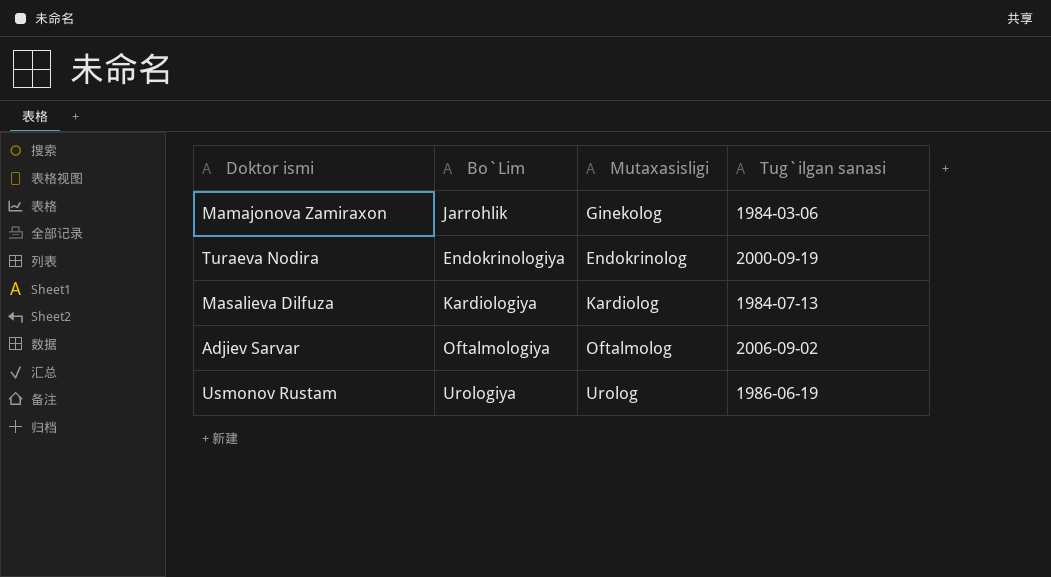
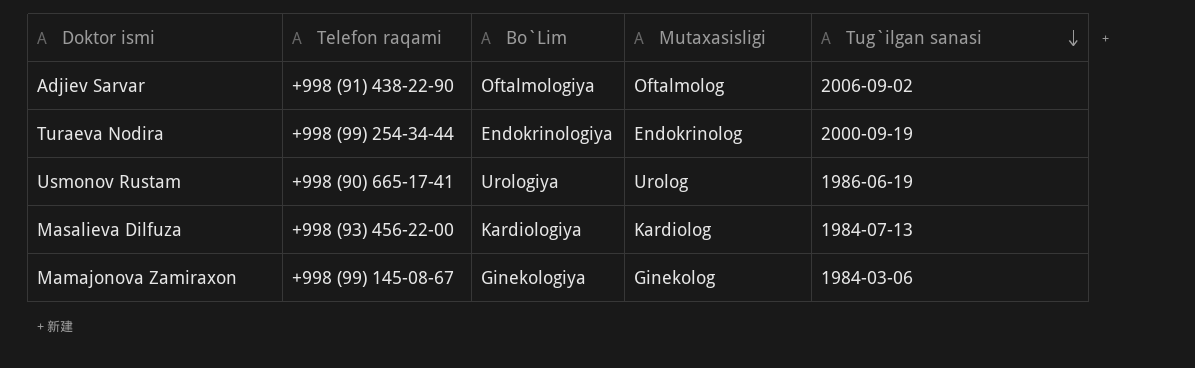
row order: none -> Tug`ilgan sanasi descending
column Telefon raqami | position: none -> 2
Mamajonova Zamiraxon | Bo`Lim: Jarrohlik -> Ginekologiya

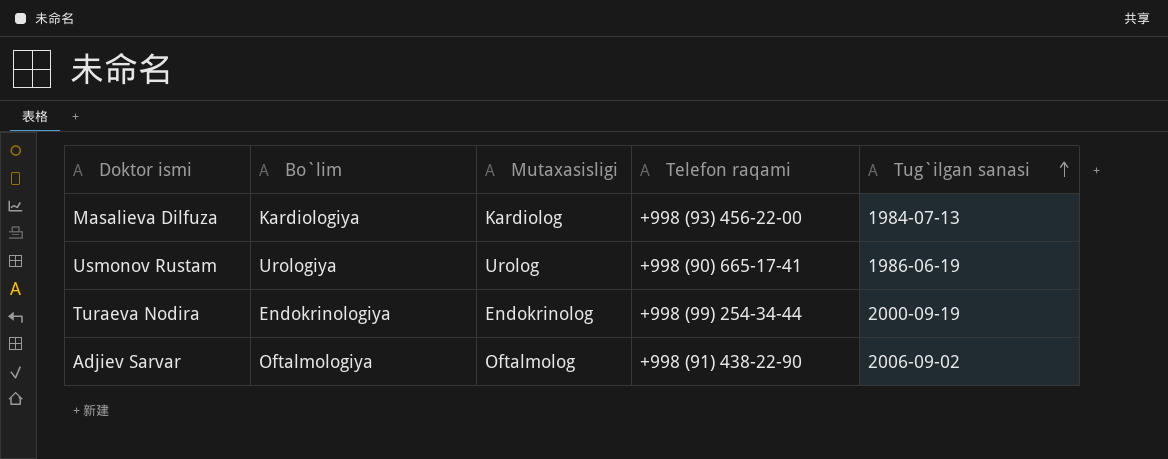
row order: Tug`ilgan sanasi descending -> Tug`ilgan sanasi ascending
column name: Bo`Lim -> Bo`lim
column Telefon raqami | position: 2 -> 4
row Mamajonova Zamiraxon: +998 (99) 145-08-67 | Ginekologiya | Ginekolog | 1984-03-06 -> none

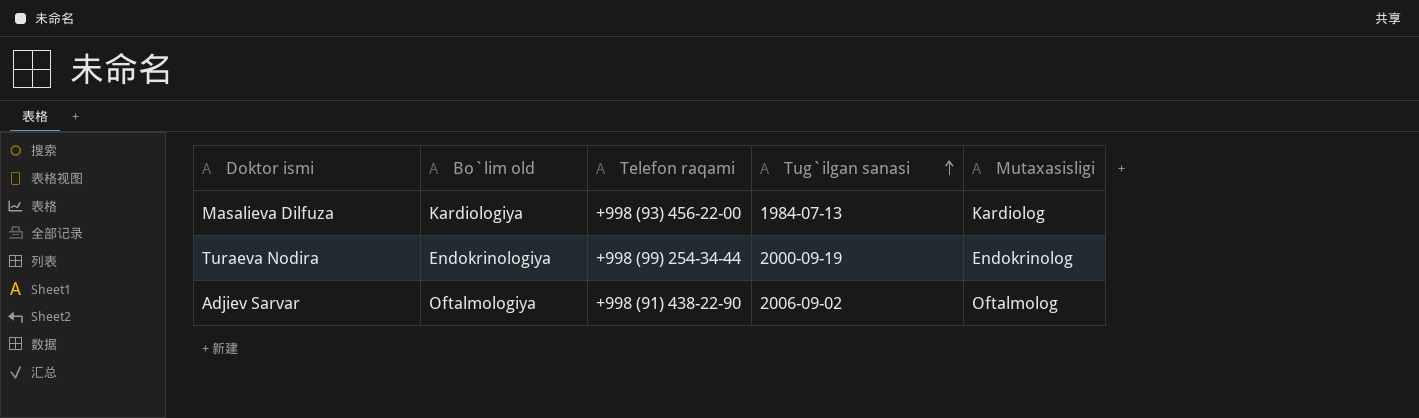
column name: Bo`lim -> Bo`lim old
column Mutaxasisligi | position: 3 -> 5
row Usmonov Rustam: Urologiya | Urolog | +998 (90) 665-17-41 | 1986-06-19 -> none

